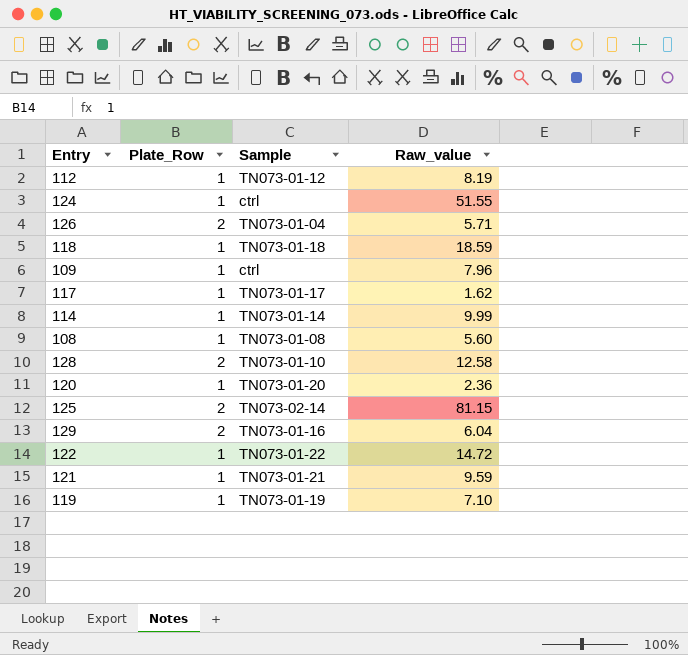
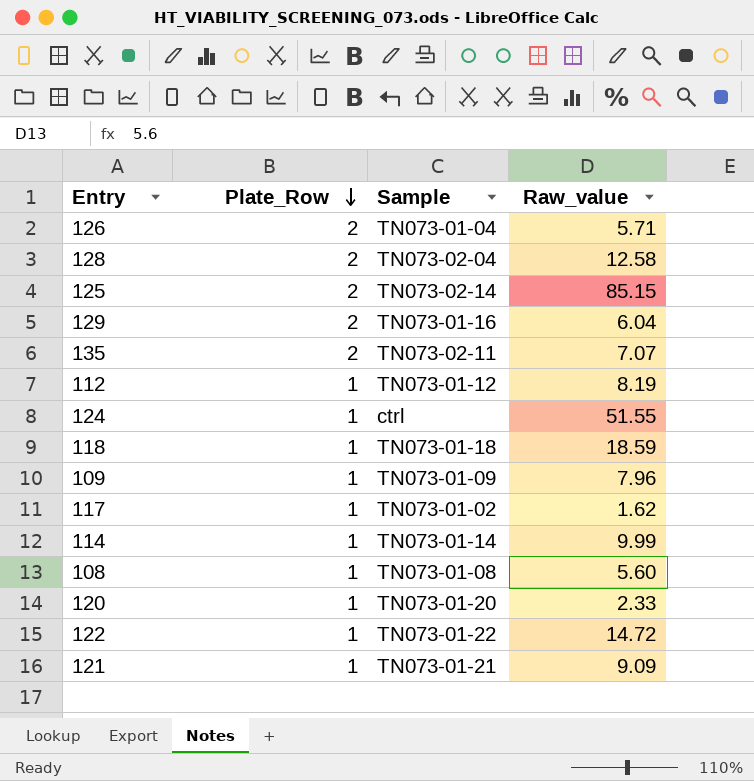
row order: none -> Plate_Row descending
row 119: 1 | TN073-01-19 | 7.10 -> none
128 | Sample: TN073-01-10 -> TN073-02-04
125 | Raw_value: 81.15 -> 85.15
row 135: none -> 2 | TN073-02-11 | 7.07
109 | Sample: ctrl -> TN073-01-09
117 | Sample: TN073-01-17 -> TN073-01-02
120 | Raw_value: 2.36 -> 2.33
121 | Raw_value: 9.59 -> 9.09

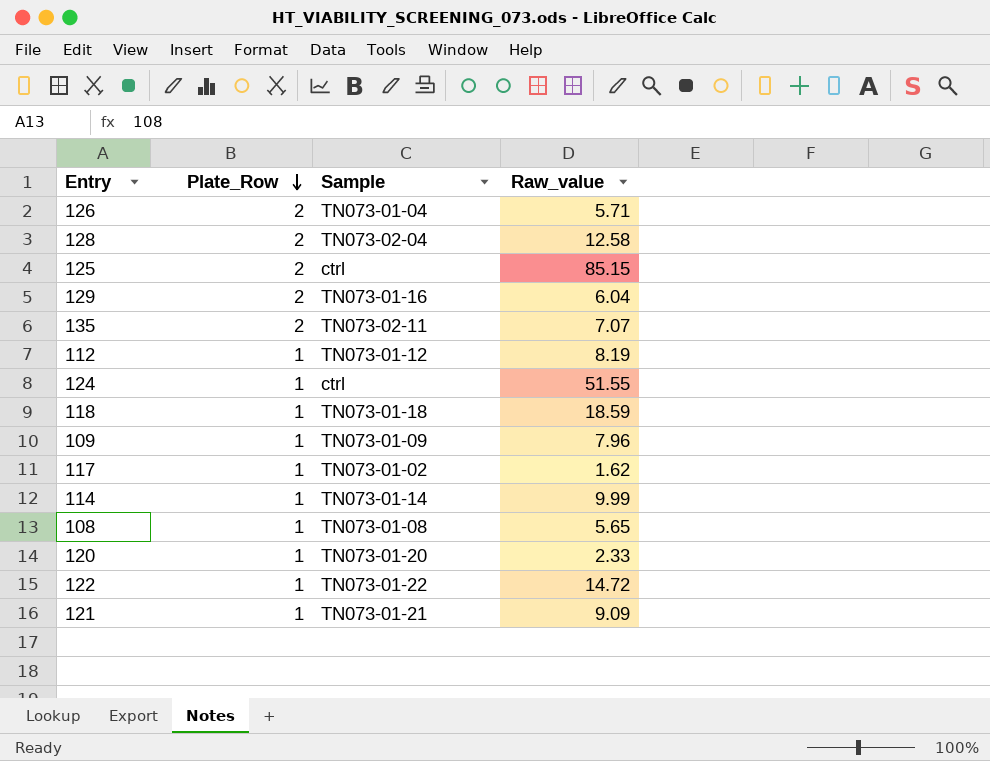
125 | Sample: TN073-02-14 -> ctrl
108 | Raw_value: 5.60 -> 5.65

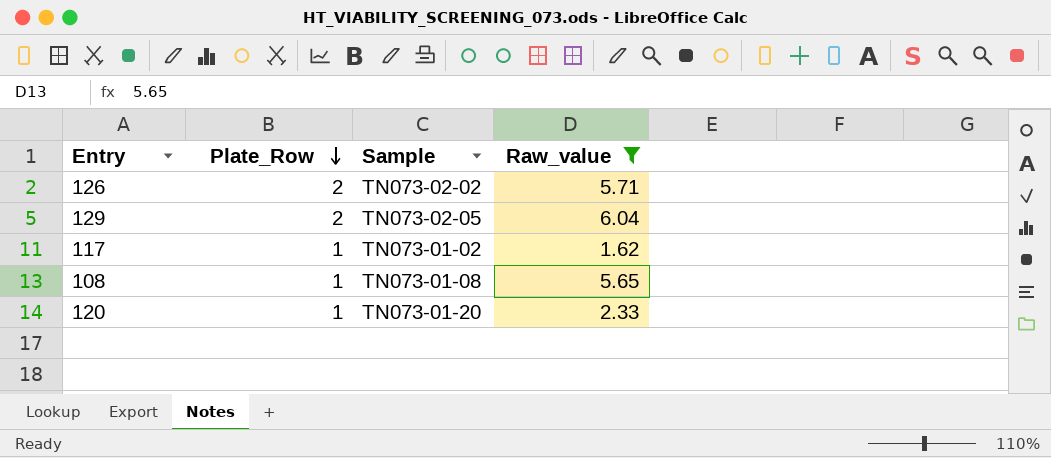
filter: none -> Raw_value <= 6.04
126 | Sample: TN073-01-04 -> TN073-02-02
129 | Sample: TN073-01-16 -> TN073-02-05

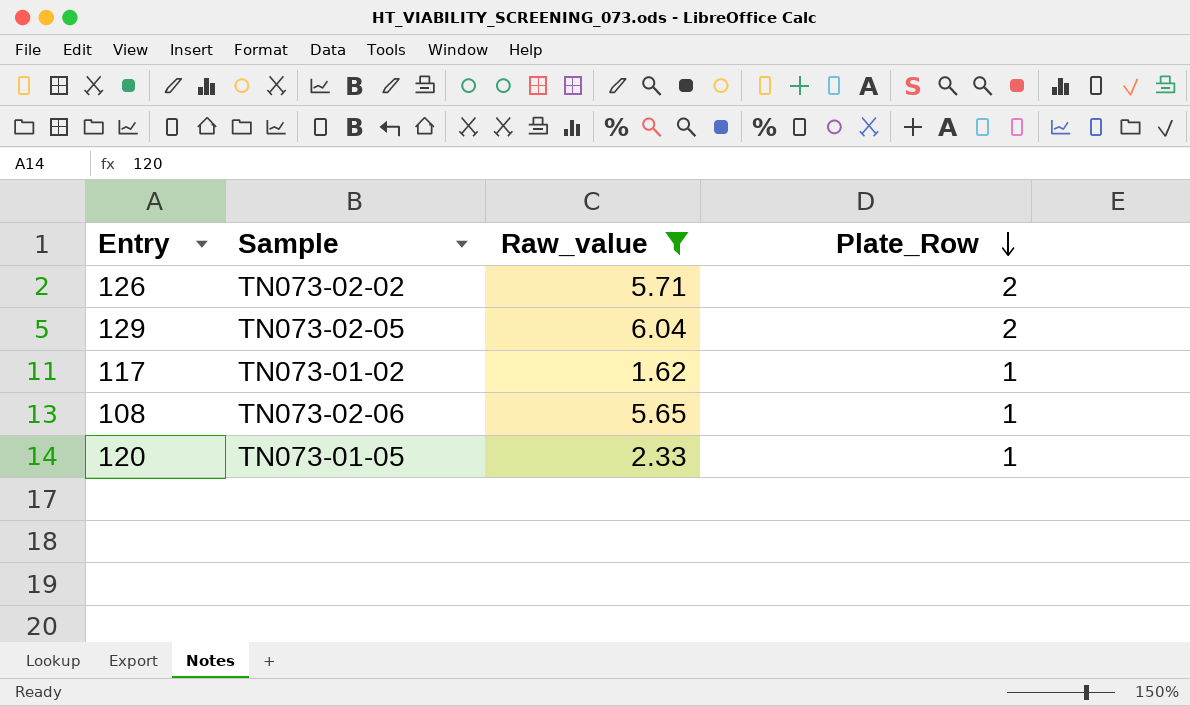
column Plate_Row | position: 2 -> 4
108 | Sample: TN073-01-08 -> TN073-02-06
120 | Sample: TN073-01-20 -> TN073-01-05

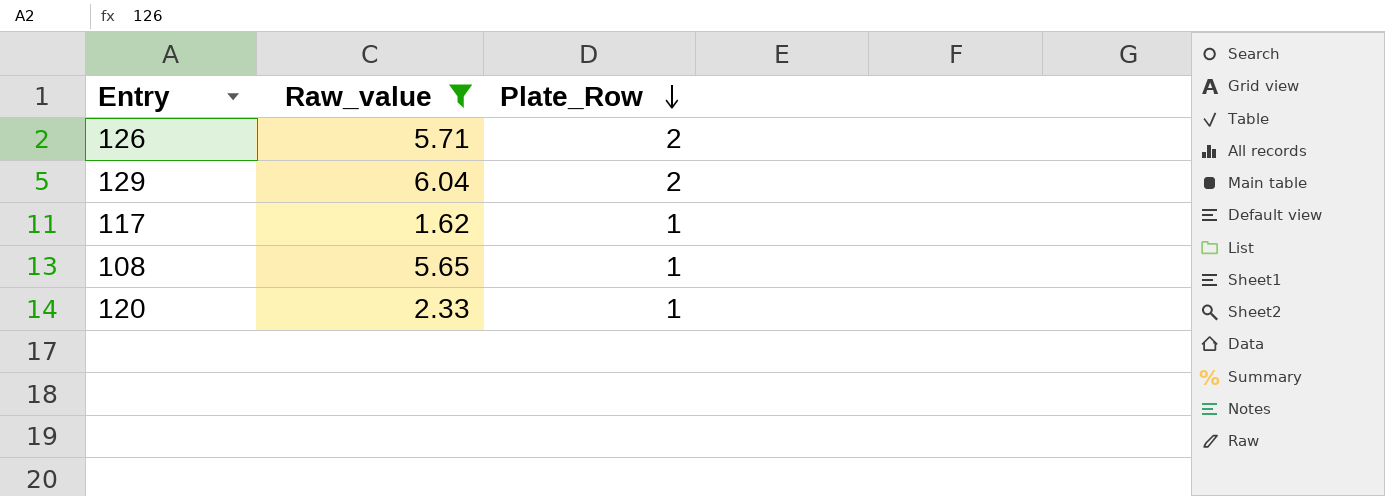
column Sample | position: 2 -> none

